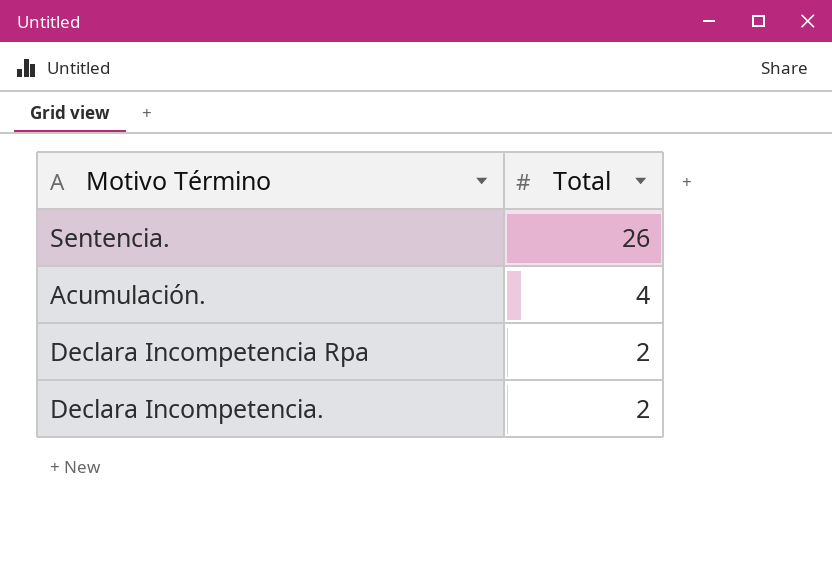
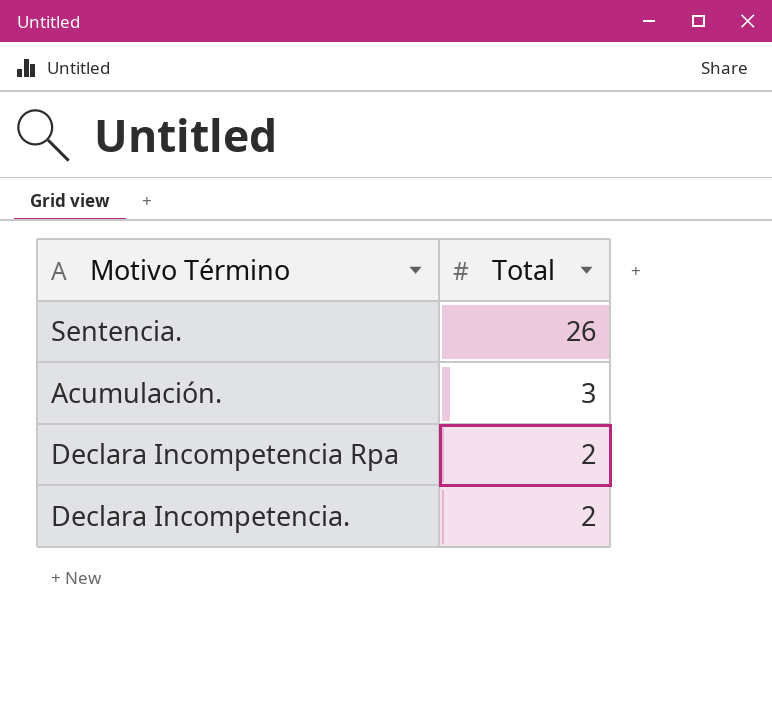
Acumulación. | Total: 4 -> 3

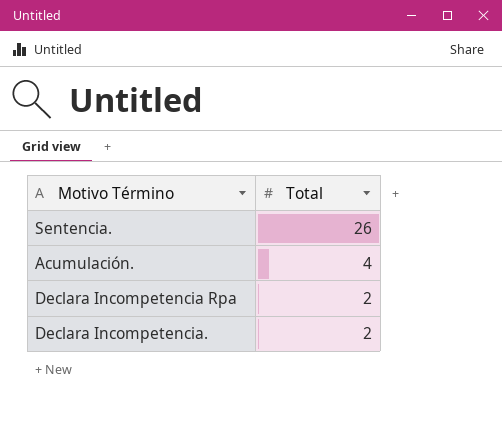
Acumulación. | Total: 3 -> 4

